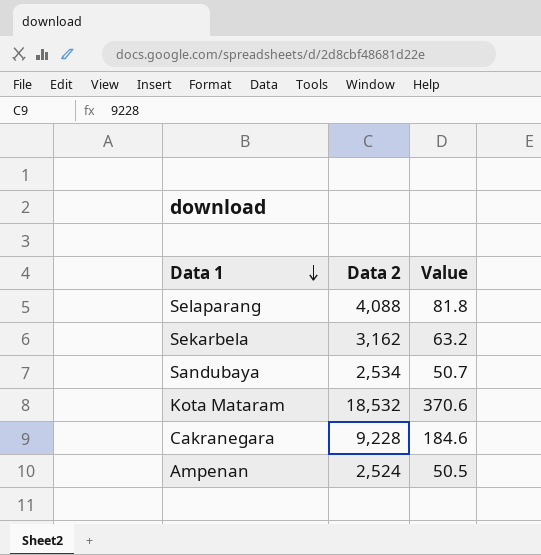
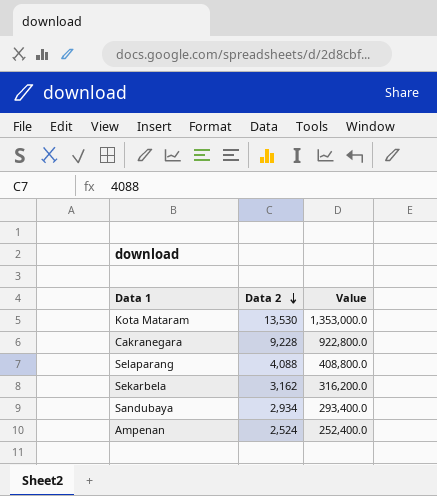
row order: Data 1 descending -> Data 2 descending
column Value | formula: [Data 2] * 0.02 -> [Data 2] * 100
Kota Mataram | Data 2: 18,532 -> 13,530
Sandubaya | Data 2: 2,534 -> 2,934

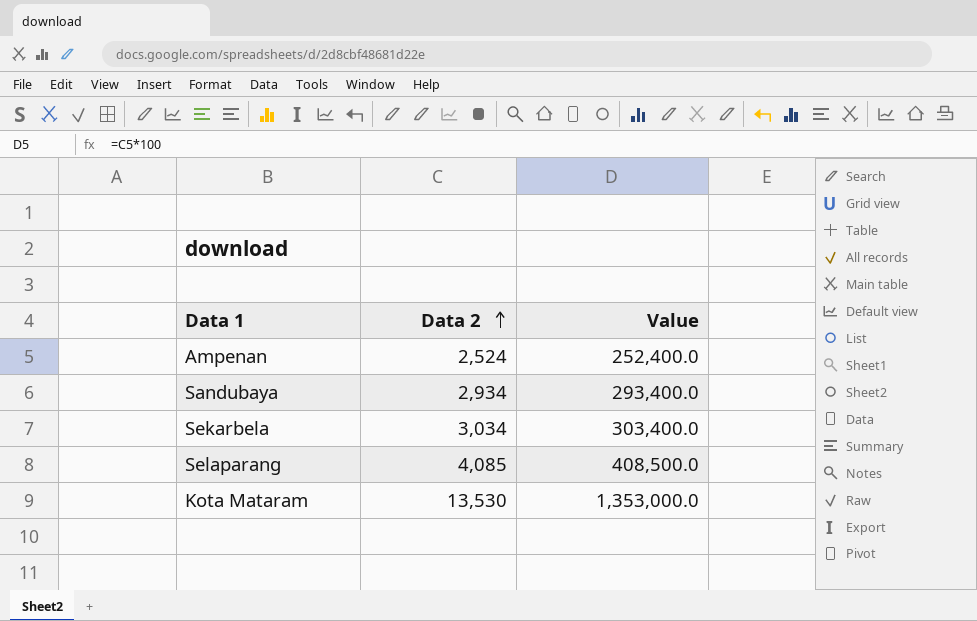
row order: Data 2 descending -> Data 2 ascending
row Cakranegara: 9,228 | 922,800.0 -> none
Sekarbela | Data 2: 3,162 -> 3,034
Sekarbela | Value: 316,200.0 -> 303,400.0
Selaparang | Data 2: 4,088 -> 4,085
Selaparang | Value: 408,800.0 -> 408,500.0

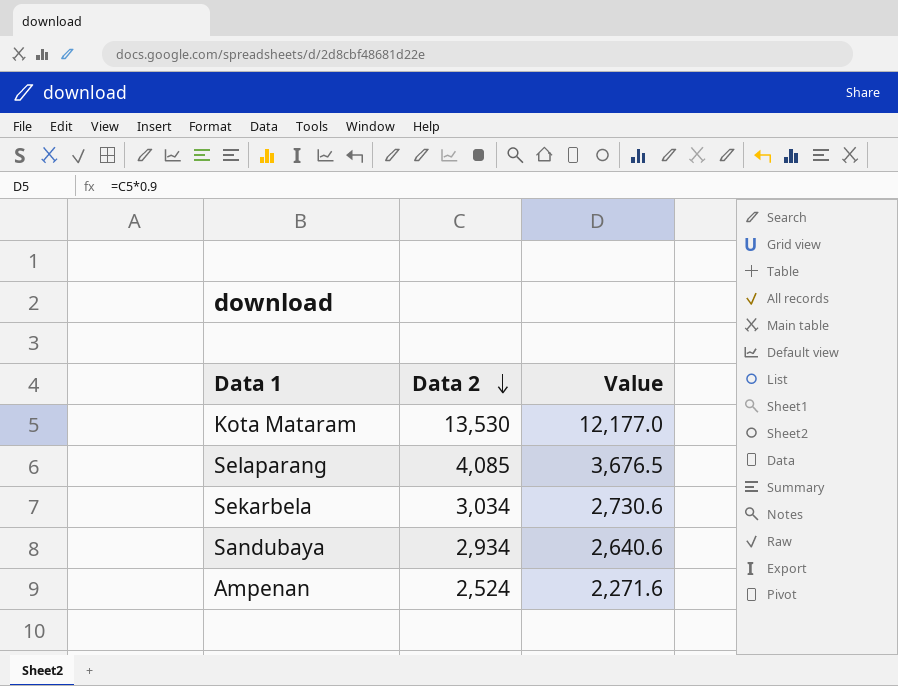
row order: Data 2 ascending -> Data 2 descending
column Value | formula: [Data 2] * 100 -> [Data 2] * 0.9

